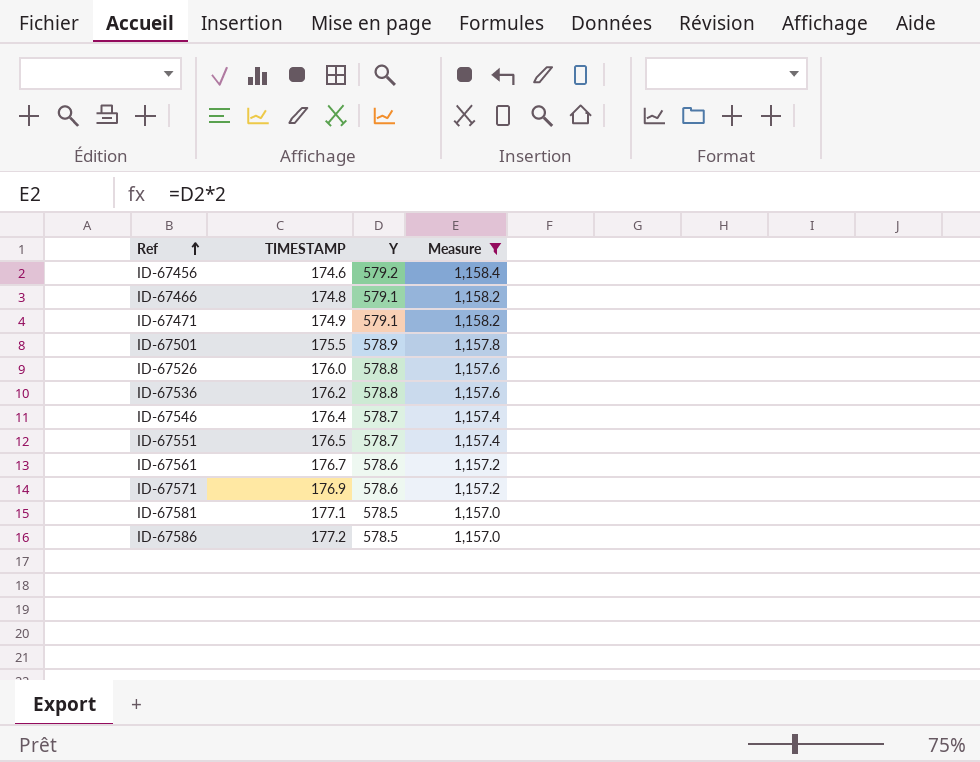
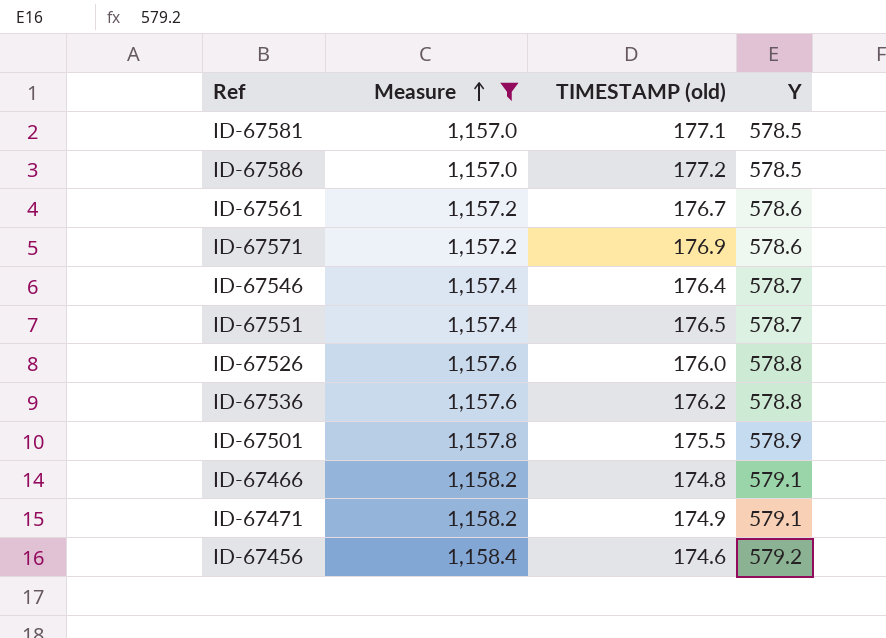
row order: Ref ascending -> Measure ascending
column Measure | position: 4 -> 2
column name: TIMESTAMP -> TIMESTAMP (old)

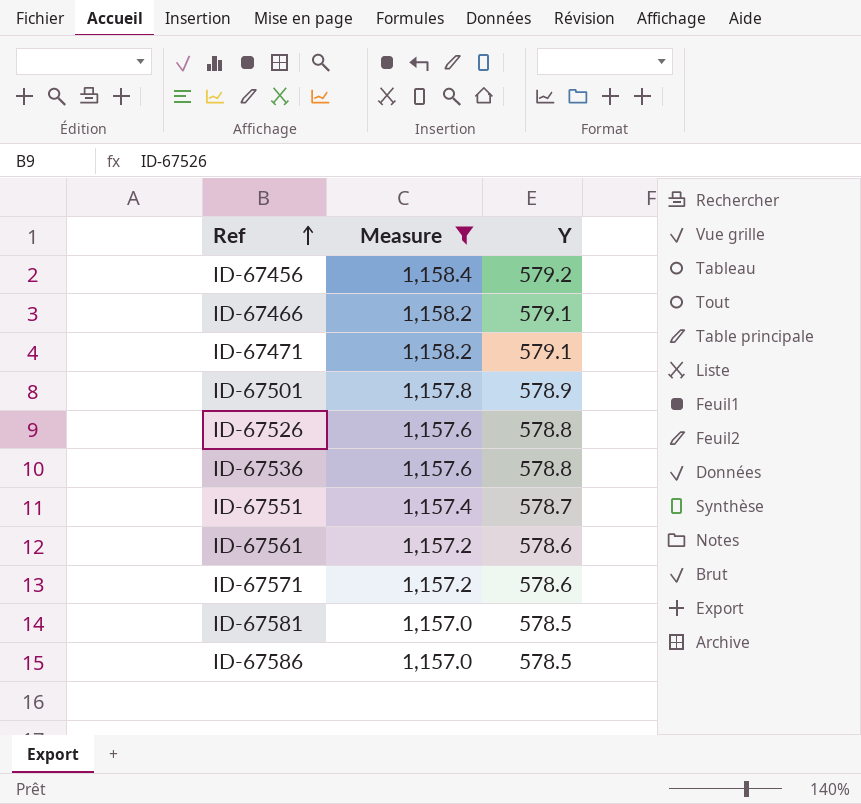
row order: Measure ascending -> Ref ascending
column TIMESTAMP (old) | position: 3 -> none
row ID-67546: 1,157.4 | 176.4 | 578.7 -> none

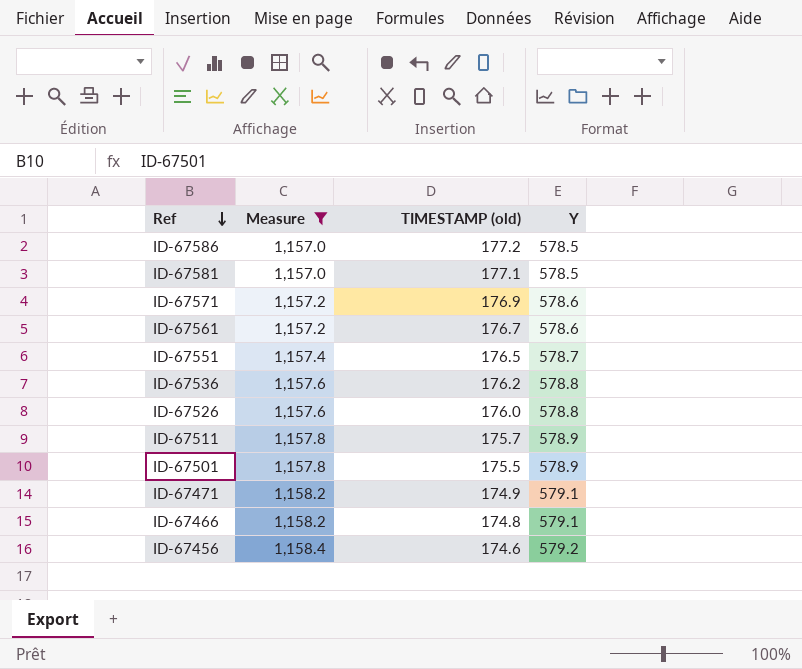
row order: Ref ascending -> Ref descending
column TIMESTAMP (old) | position: none -> 3
row ID-67511: none -> 1,157.8 | 175.7 | 578.9

